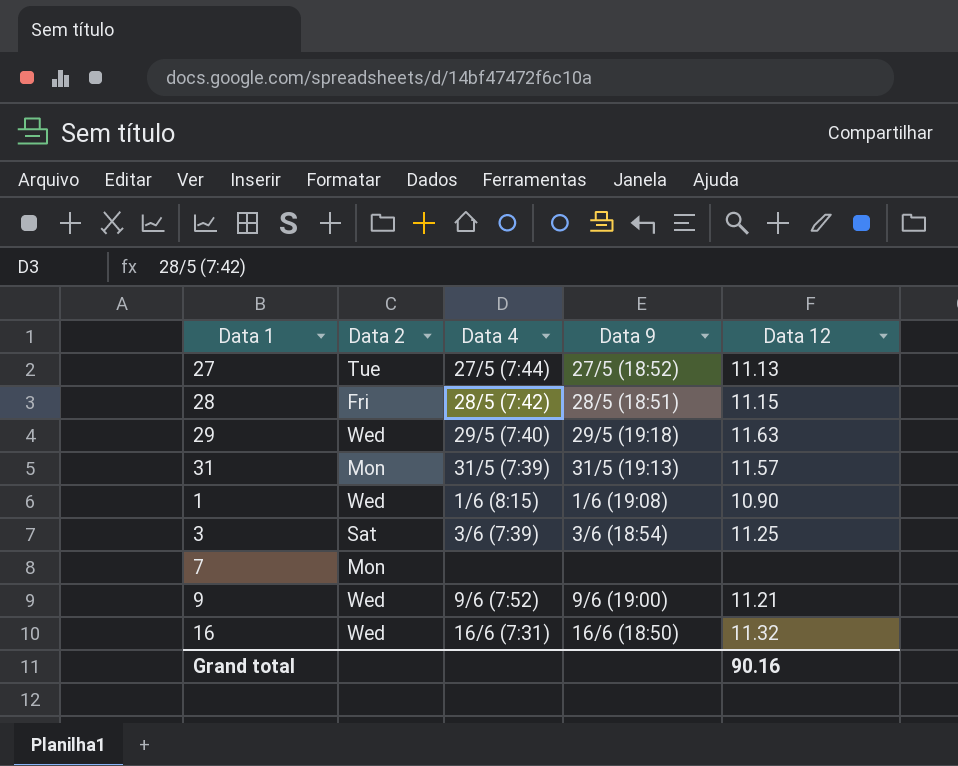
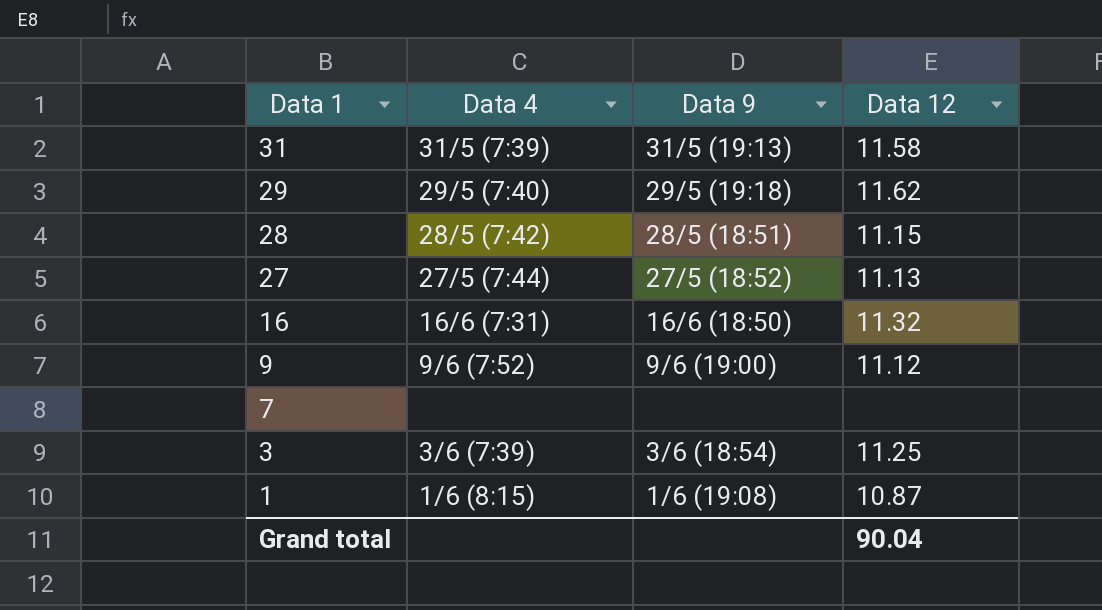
row order: none -> Data 1 descending
column Data 2 | position: 2 -> none
31 | Data 12: 11.57 -> 11.58
29 | Data 12: 11.63 -> 11.62
9 | Data 12: 11.21 -> 11.12
1 | Data 12: 10.90 -> 10.87
Grand total | Data 12: 90.16 -> 90.04

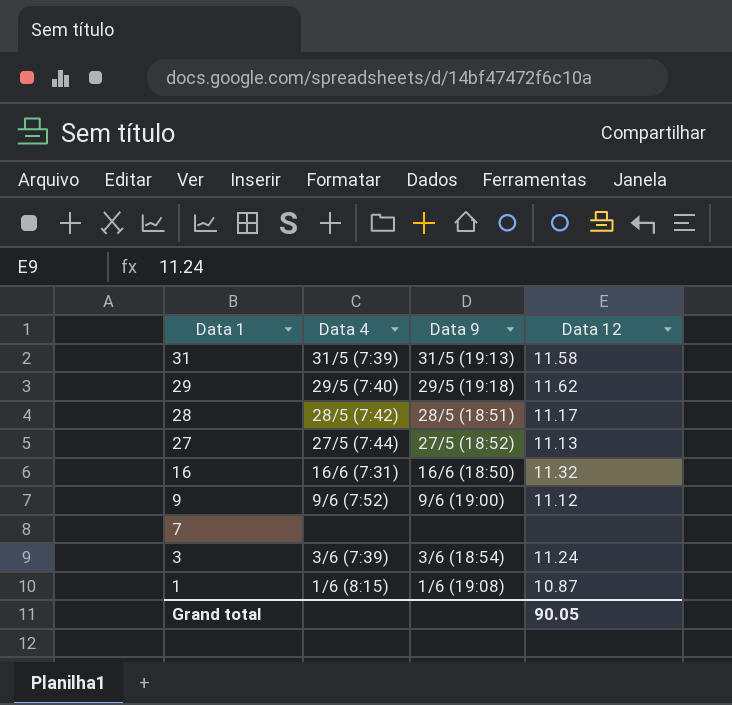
28 | Data 12: 11.15 -> 11.17
3 | Data 12: 11.25 -> 11.24
Grand total | Data 12: 90.04 -> 90.05

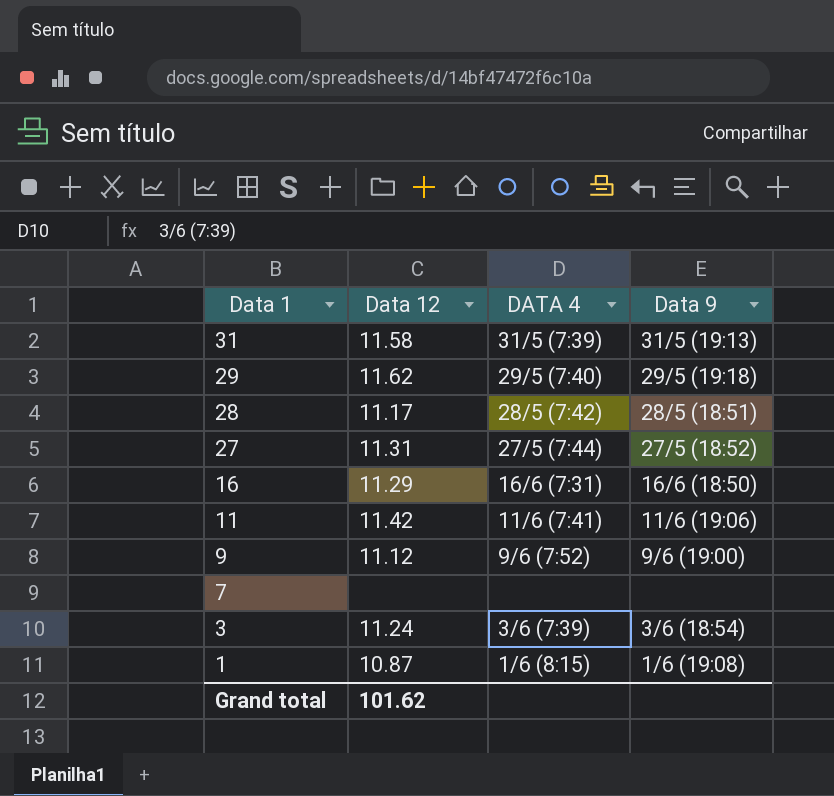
column Data 12 | position: 4 -> 2
column name: Data 4 -> DATA 4
27 | Data 12: 11.13 -> 11.31
16 | Data 12: 11.32 -> 11.29
row 11: none -> 11.42 | 11/6 (7:41) | 11/6 (19:06)
Grand total | Data 12: 90.05 -> 101.62

